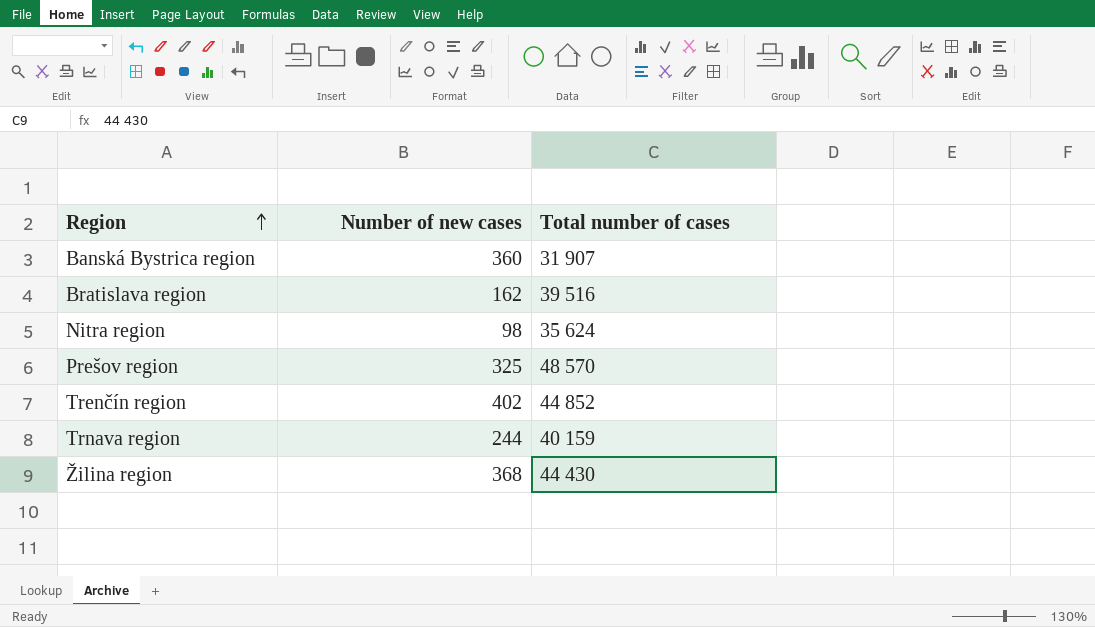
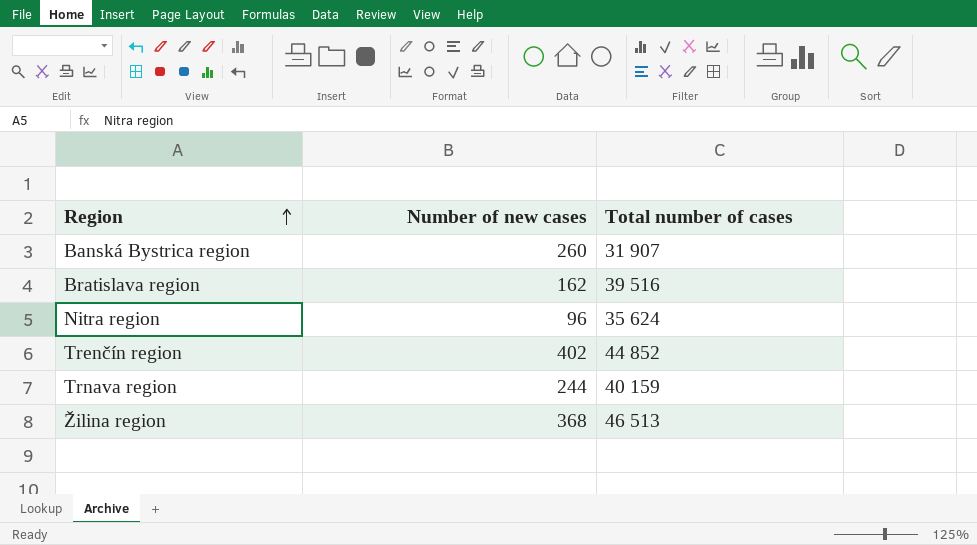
row Prešov region: 325 | 48 570 -> none
Banská Bystrica region | Number of new cases: 360 -> 260
Nitra region | Number of new cases: 98 -> 96
Žilina region | Total number of cases: 44 430 -> 46 513

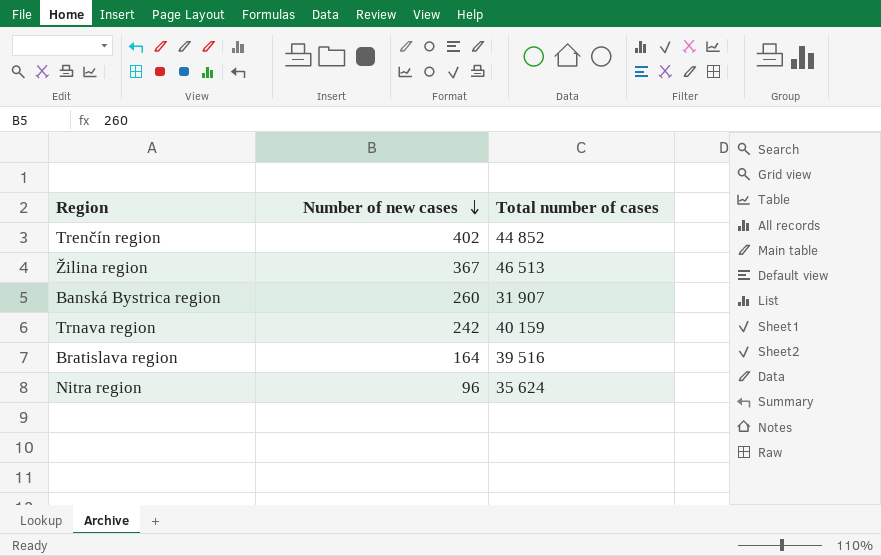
row order: Region ascending -> Number of new cases descending
Žilina region | Number of new cases: 368 -> 367
Trnava region | Number of new cases: 244 -> 242
Bratislava region | Number of new cases: 162 -> 164

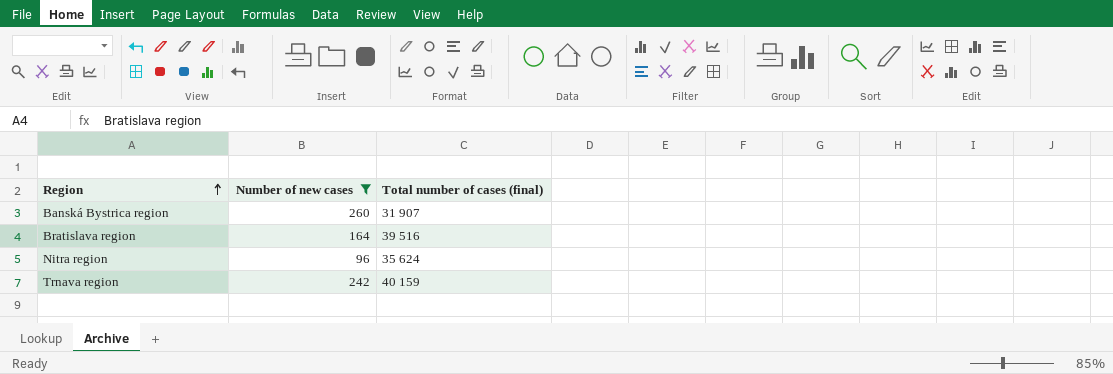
filter: none -> Number of new cases <= 260
row order: Number of new cases descending -> Region ascending
column name: Total number of cases -> Total number of cases (final)

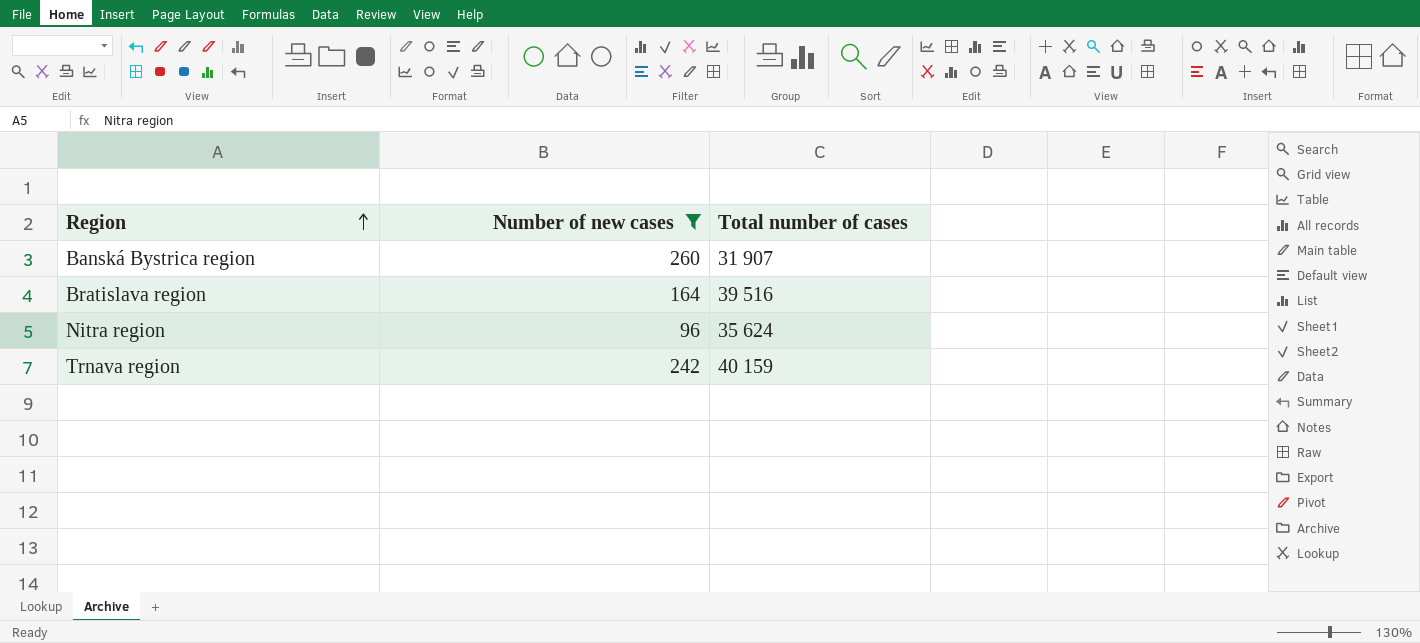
column name: Total number of cases (final) -> Total number of cases

